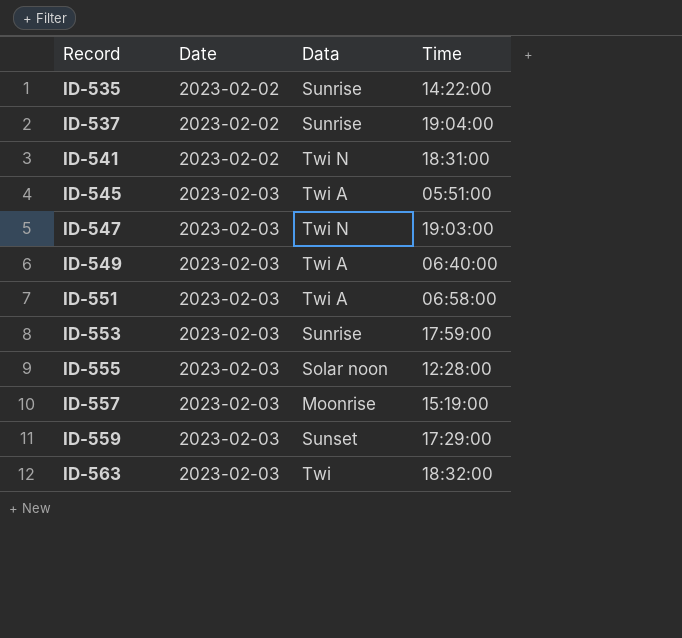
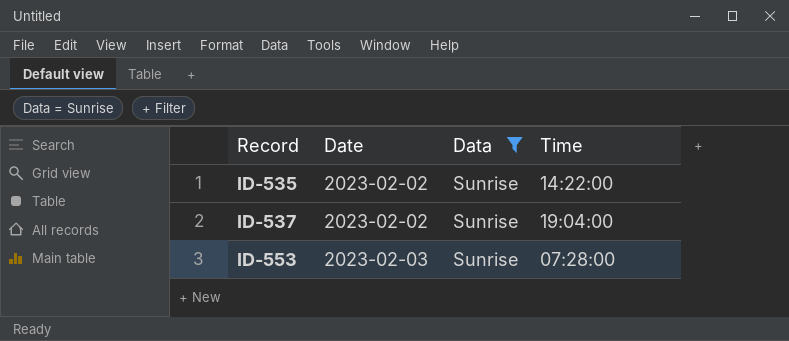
filter: none -> Data = Sunrise
ID-553 | Time: 17:59:00 -> 07:28:00

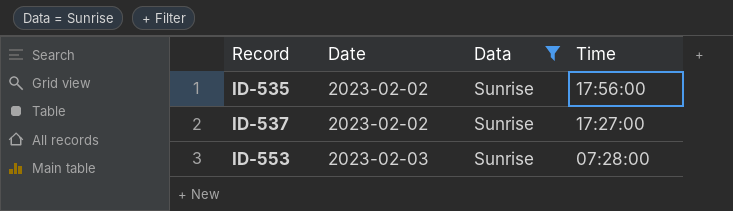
ID-535 | Time: 14:22:00 -> 17:56:00
ID-537 | Time: 19:04:00 -> 17:27:00

